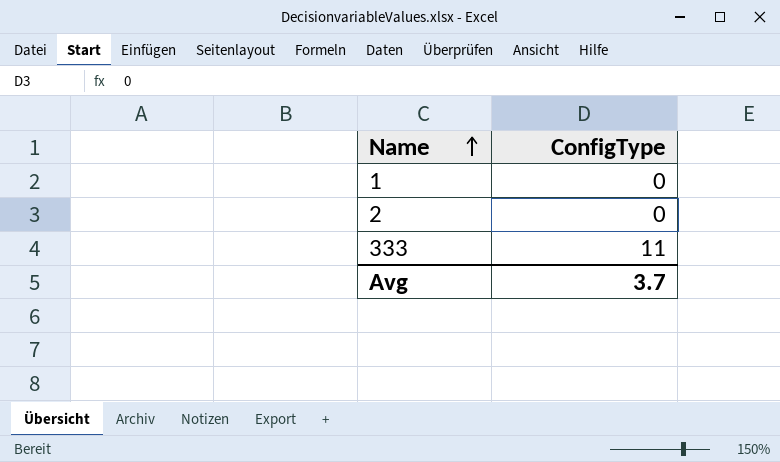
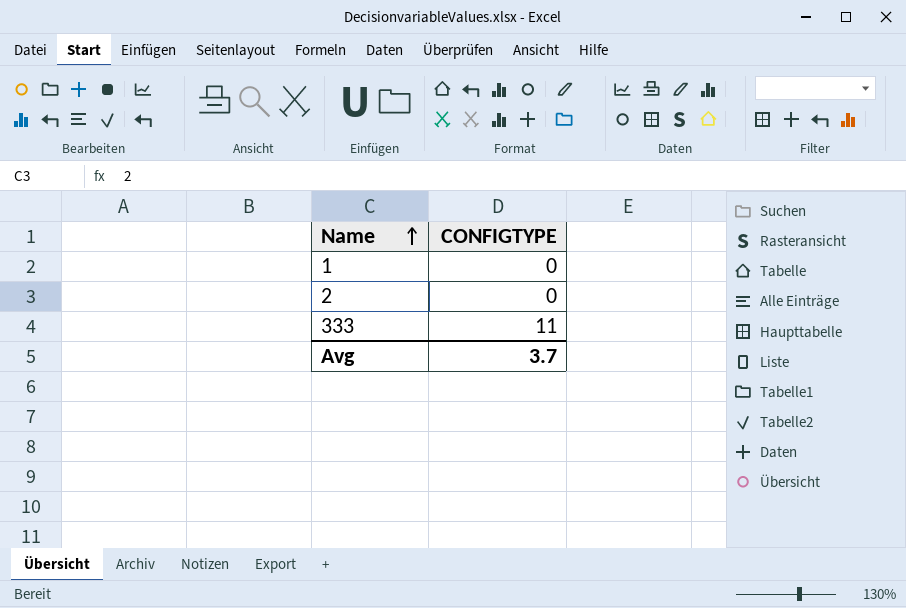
column name: ConfigType -> CONFIGTYPE

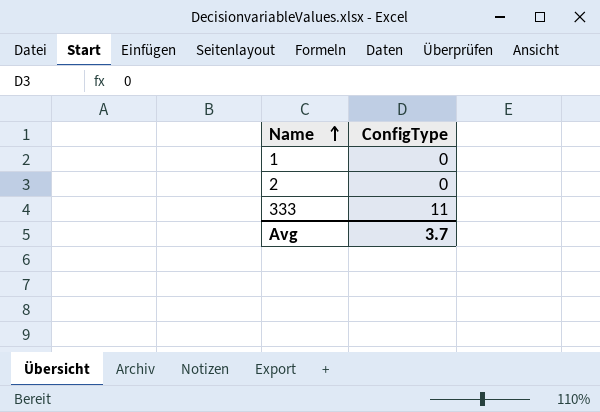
column name: CONFIGTYPE -> ConfigType

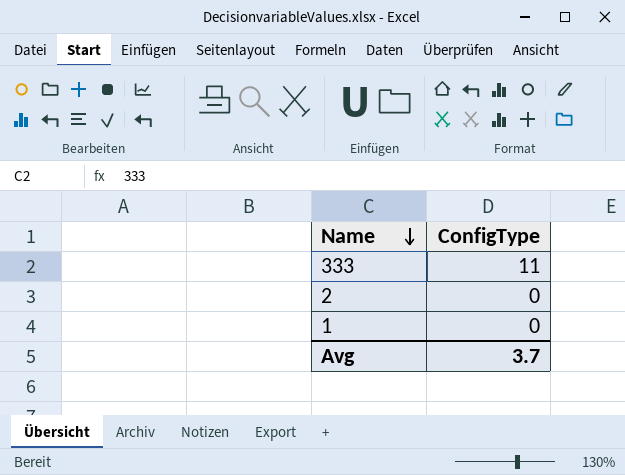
row order: Name ascending -> Name descending

